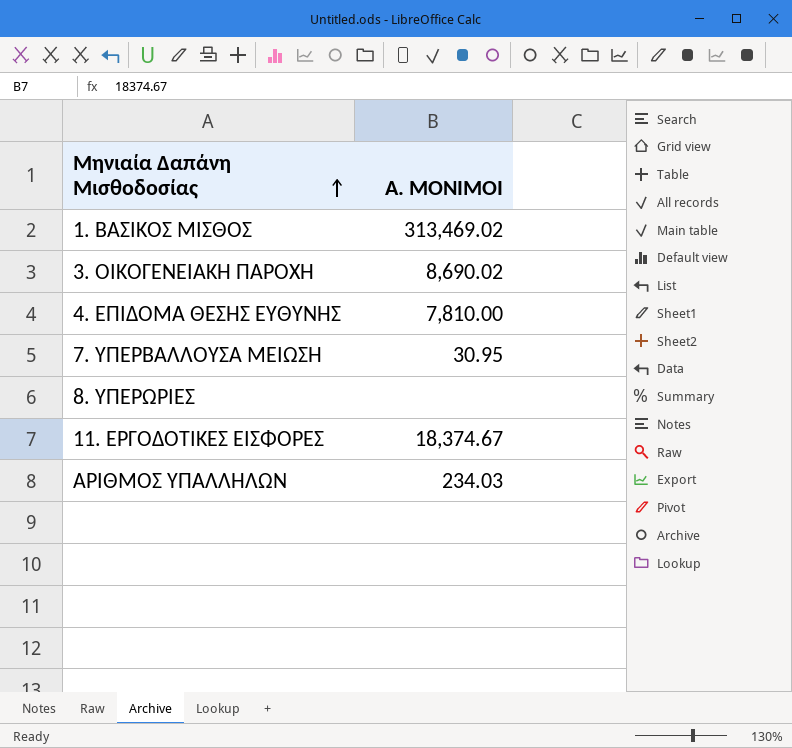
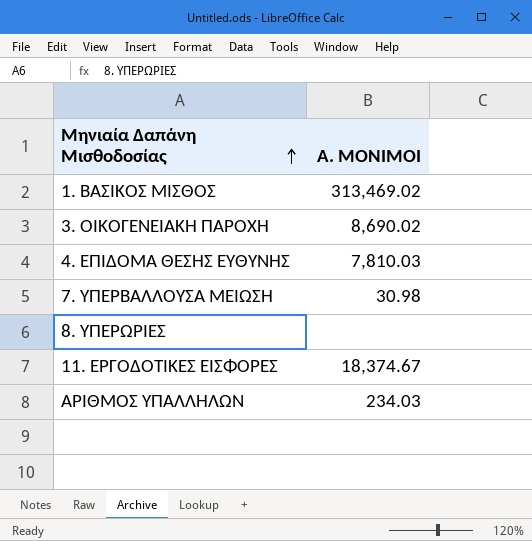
4. ΕΠΙΔΟΜΑ ΘΕΣΗΣ ΕΥΘΥΝΗΣ | Α. ΜΟΝΙΜΟΙ: 7,810.00 -> 7,810.03
7. ΥΠΕΡΒΑΛΛΟΥΣΑ ΜΕΙΩΣΗ | Α. ΜΟΝΙΜΟΙ: 30.95 -> 30.98

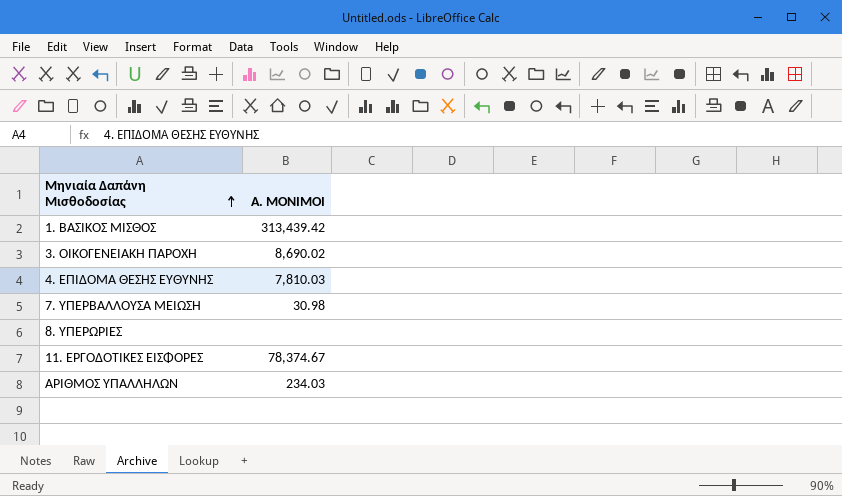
1. ΒΑΣΙΚΟΣ ΜΙΣΘΟΣ | Α. ΜΟΝΙΜΟΙ: 313,469.02 -> 313,439.42
11. ΕΡΓΟΔΟΤΙΚΕΣ ΕΙΣΦΟΡΕΣ | Α. ΜΟΝΙΜΟΙ: 18,374.67 -> 78,374.67

